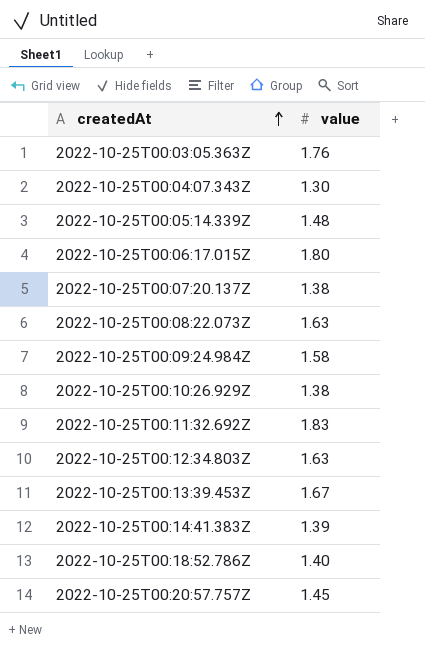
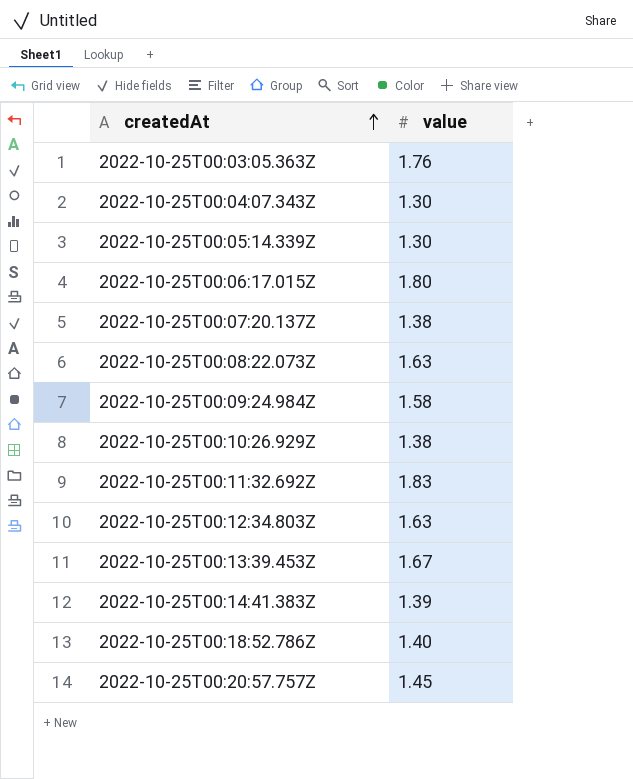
2022-10-25T00:05:14.339Z | value: 1.48 -> 1.30

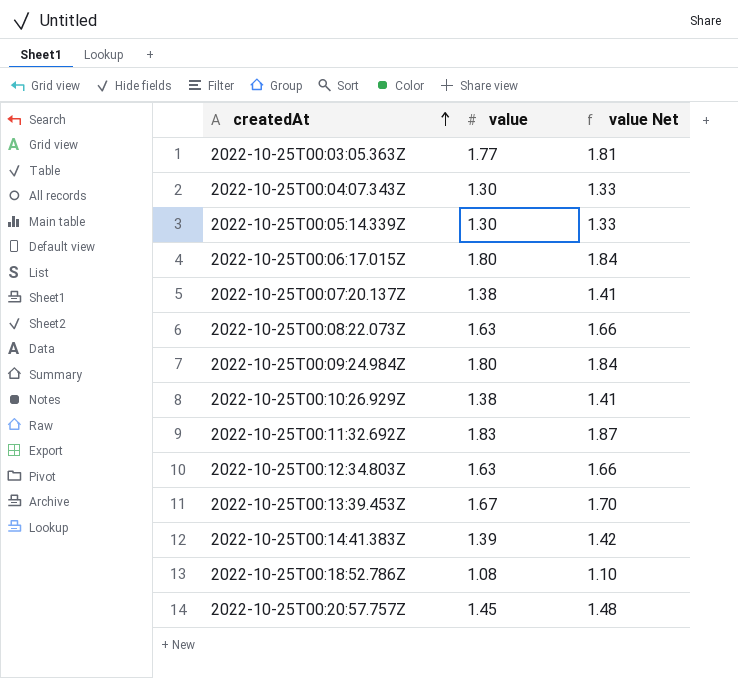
column value Net | formula: none -> [value] * 1.02
2022-10-25T00:03:05.363Z | value: 1.76 -> 1.77
2022-10-25T00:09:24.984Z | value: 1.58 -> 1.80
2022-10-25T00:18:52.786Z | value: 1.40 -> 1.08

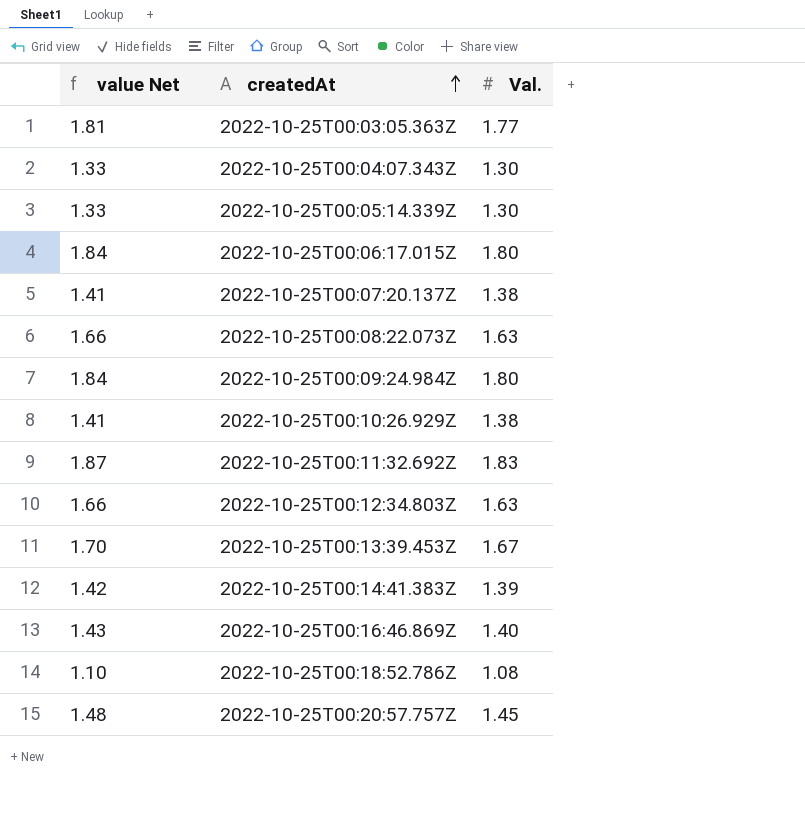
column value Net | position: 3 -> 1
column name: value -> Val.
row 2022-10-25T00:16:46.869Z: none -> 1.43 | 1.40

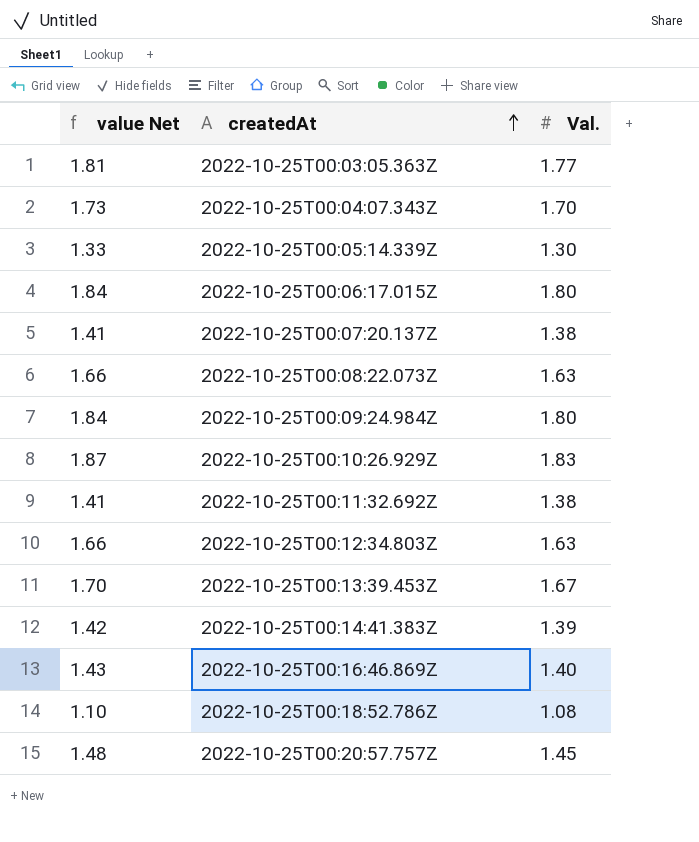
2022-10-25T00:04:07.343Z | value Net: 1.33 -> 1.73
2022-10-25T00:04:07.343Z | Val.: 1.30 -> 1.70
2022-10-25T00:10:26.929Z | value Net: 1.41 -> 1.87
2022-10-25T00:10:26.929Z | Val.: 1.38 -> 1.83
2022-10-25T00:11:32.692Z | value Net: 1.87 -> 1.41
2022-10-25T00:11:32.692Z | Val.: 1.83 -> 1.38

